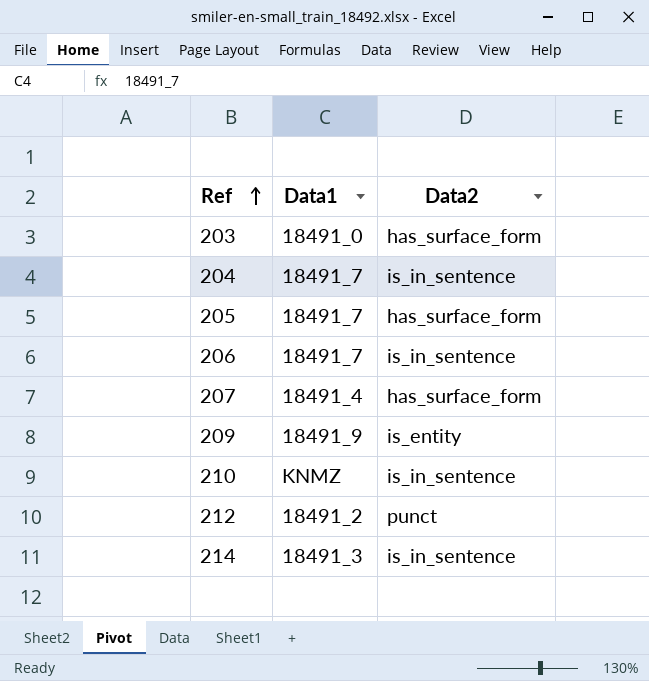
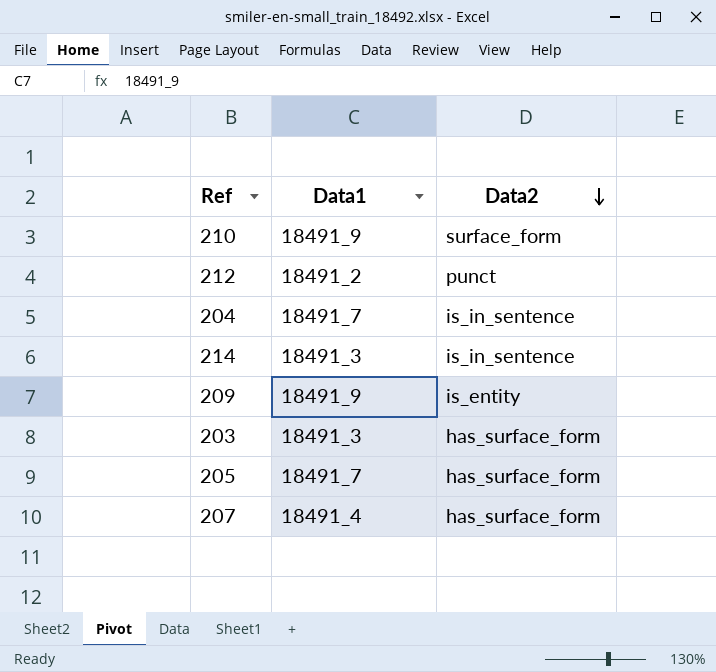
row order: Ref ascending -> Data2 descending
row 206: 18491_7 | is_in_sentence -> none
210 | Data1: KNMZ -> 18491_9
210 | Data2: is_in_sentence -> surface_form
203 | Data1: 18491_0 -> 18491_3

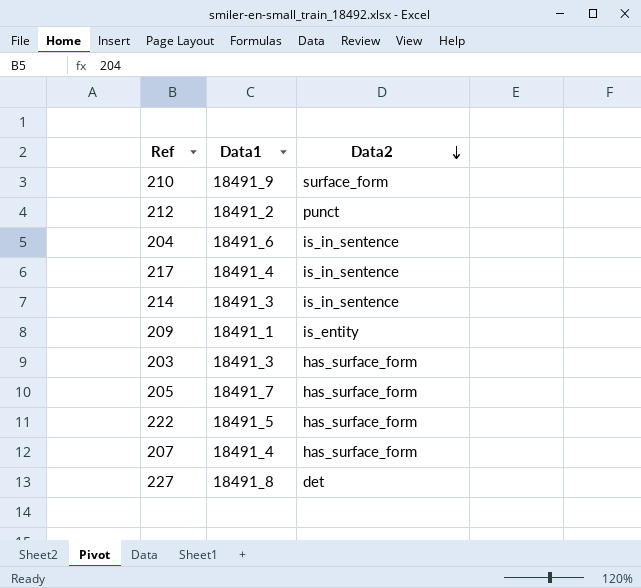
204 | Data1: 18491_7 -> 18491_6
row 217: none -> 18491_4 | is_in_sentence
209 | Data1: 18491_9 -> 18491_1
row 222: none -> 18491_5 | has_surface_form
row 227: none -> 18491_8 | det

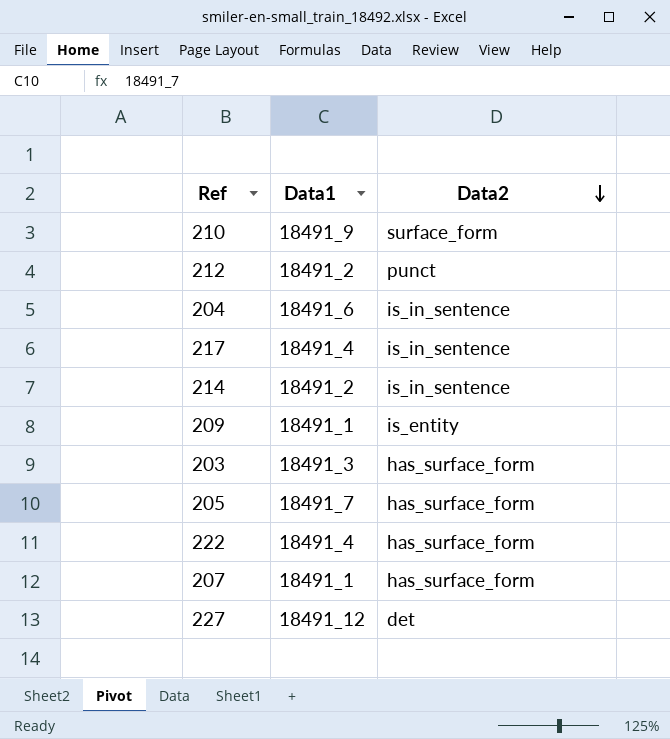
214 | Data1: 18491_3 -> 18491_2
222 | Data1: 18491_5 -> 18491_4
207 | Data1: 18491_4 -> 18491_1
227 | Data1: 18491_8 -> 18491_12

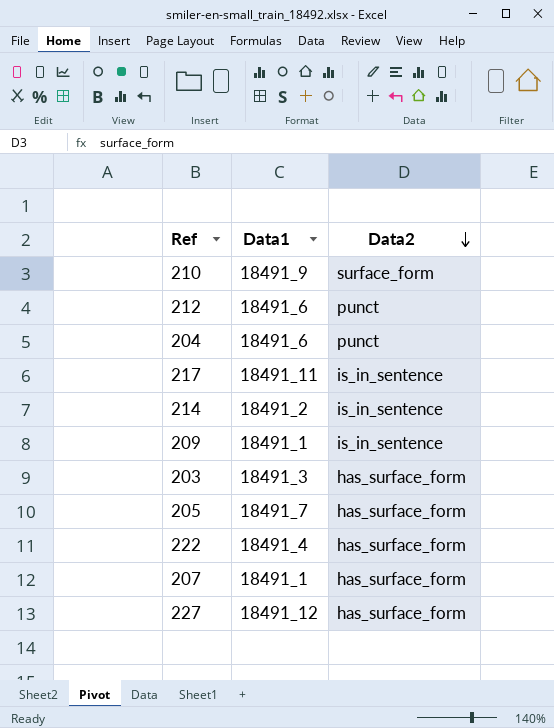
212 | Data1: 18491_2 -> 18491_6
204 | Data2: is_in_sentence -> punct
217 | Data1: 18491_4 -> 18491_11
209 | Data2: is_entity -> is_in_sentence
227 | Data2: det -> has_surface_form

